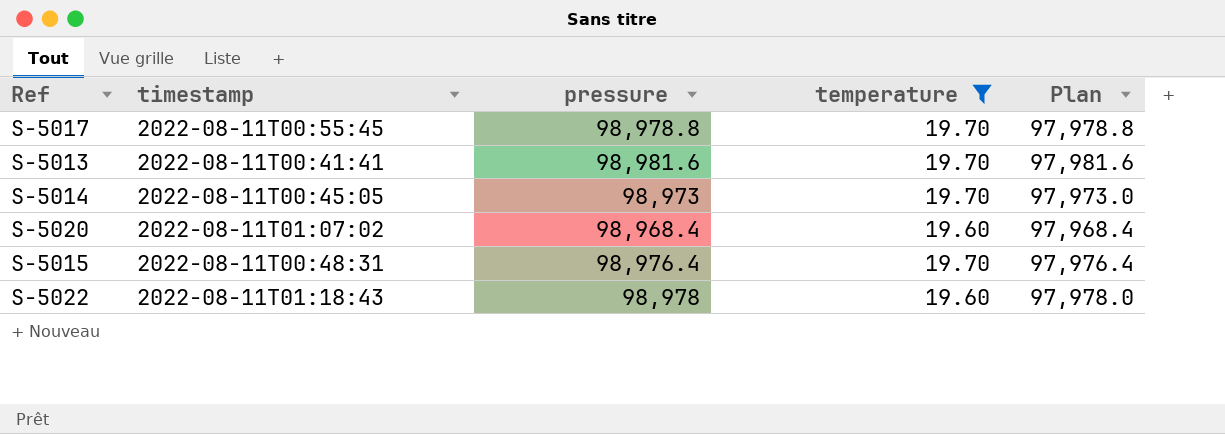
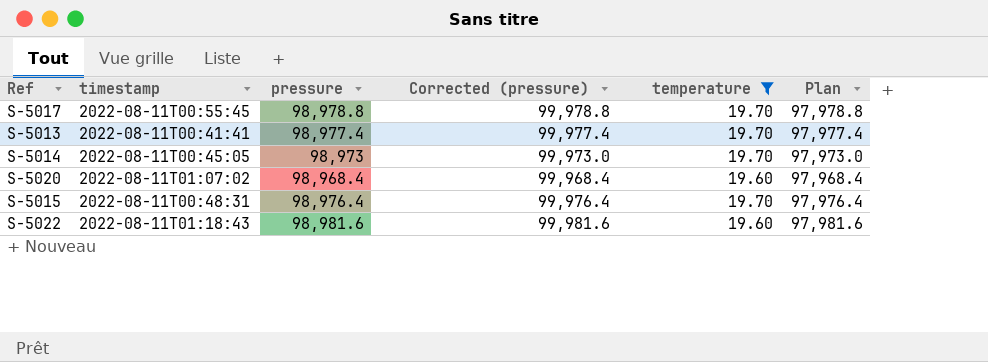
column Corrected (pressure) | formula: none -> [pressure] + 1000
S-5013 | pressure: 98,981.6 -> 98,977.4
S-5013 | Plan: 97,981.6 -> 97,977.4
S-5022 | pressure: 98,978 -> 98,981.6
S-5022 | Plan: 97,978.0 -> 97,981.6

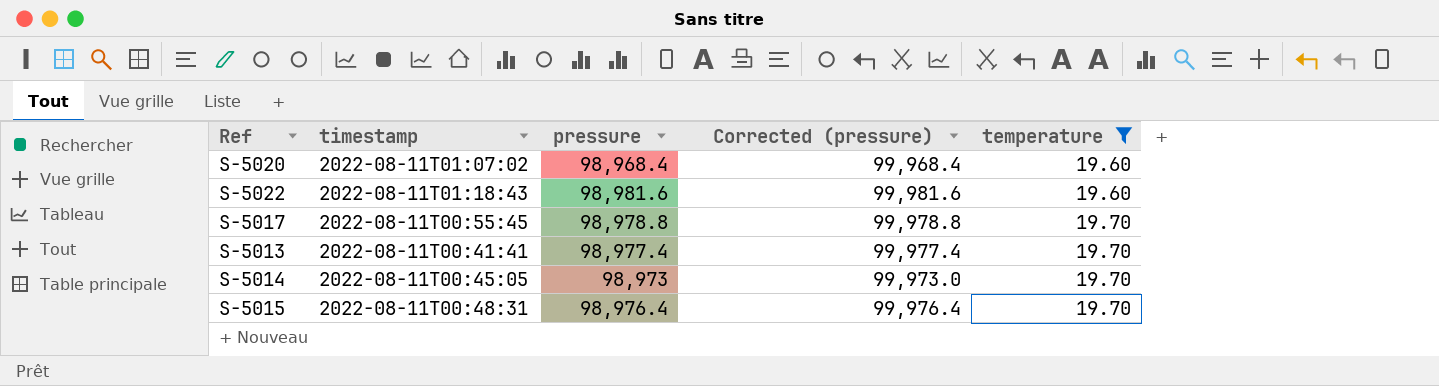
row order: none -> temperature ascending
column Plan | formula: [pressure] - 1000 -> none

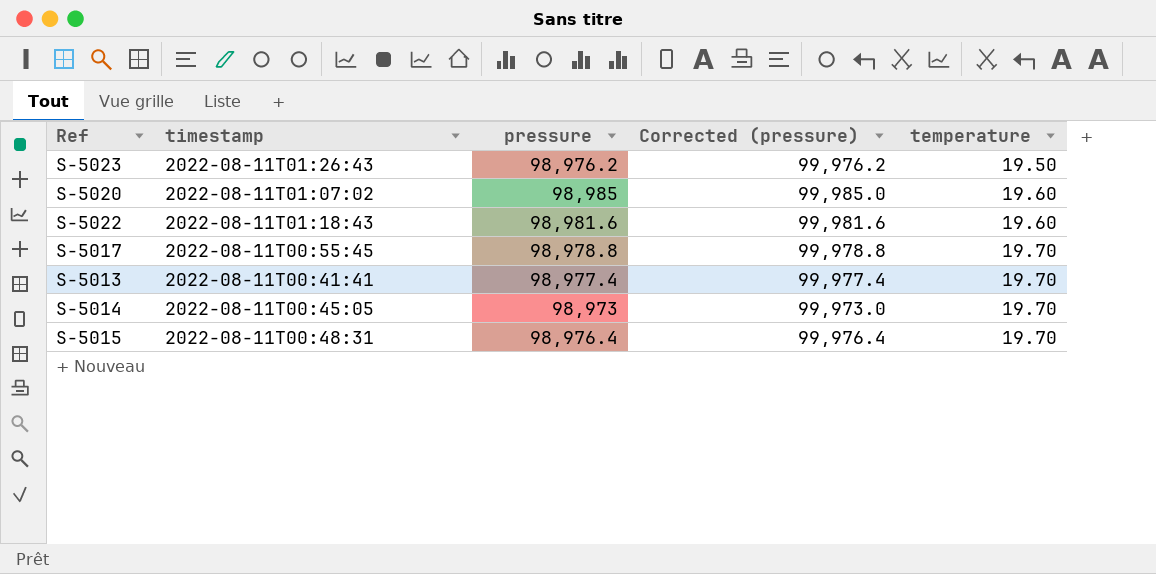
filter: temperature != 19.50 -> none
S-5020 | pressure: 98,968.4 -> 98,985
S-5020 | Corrected (pressure): 99,968.4 -> 99,985.0

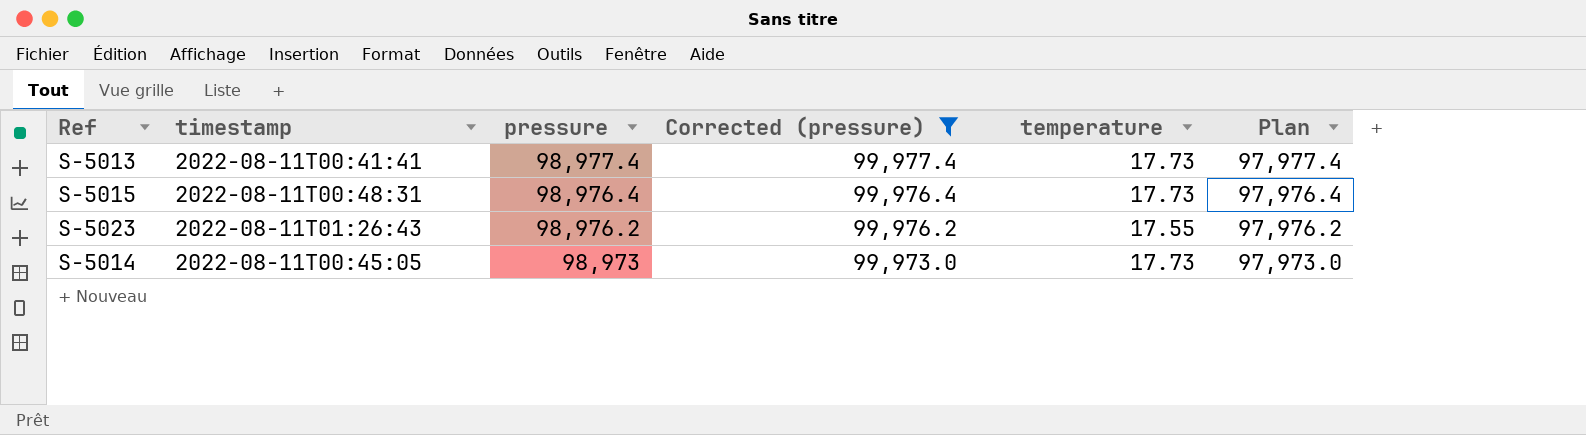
filter: none -> Corrected (pressure) <= 99,977.4
row order: temperature ascending -> pressure descending
column Plan | formula: none -> [pressure] - 1000
S-5013 | temperature: 19.70 -> 17.73
S-5015 | temperature: 19.70 -> 17.73
S-5023 | temperature: 19.50 -> 17.55
S-5014 | temperature: 19.70 -> 17.73

